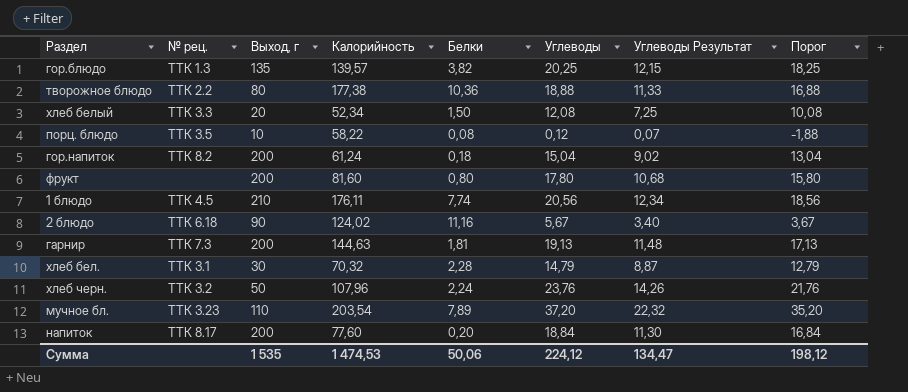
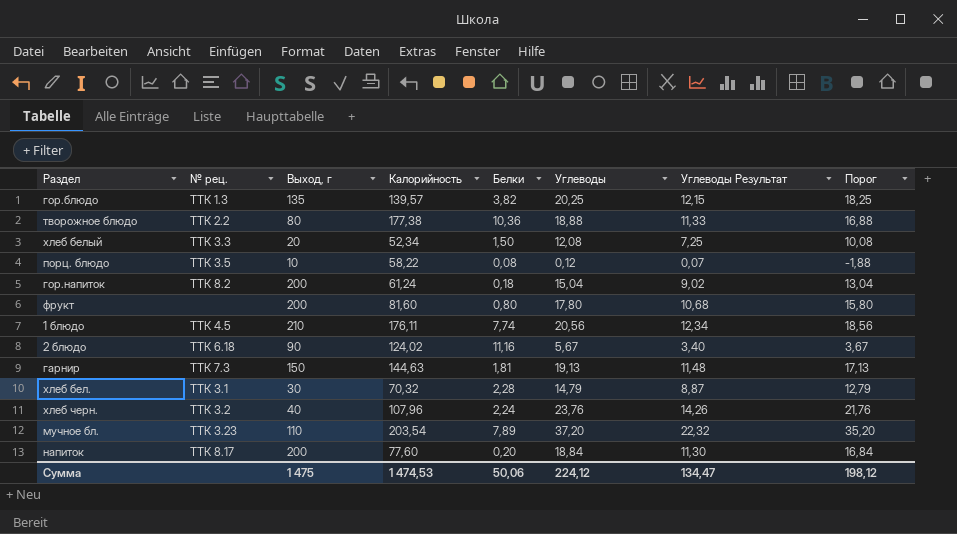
гарнир | Выход, г: 200 -> 150
хлеб черн. | Выход, г: 50 -> 40
Сумма | Выход, г: 1 535 -> 1 475

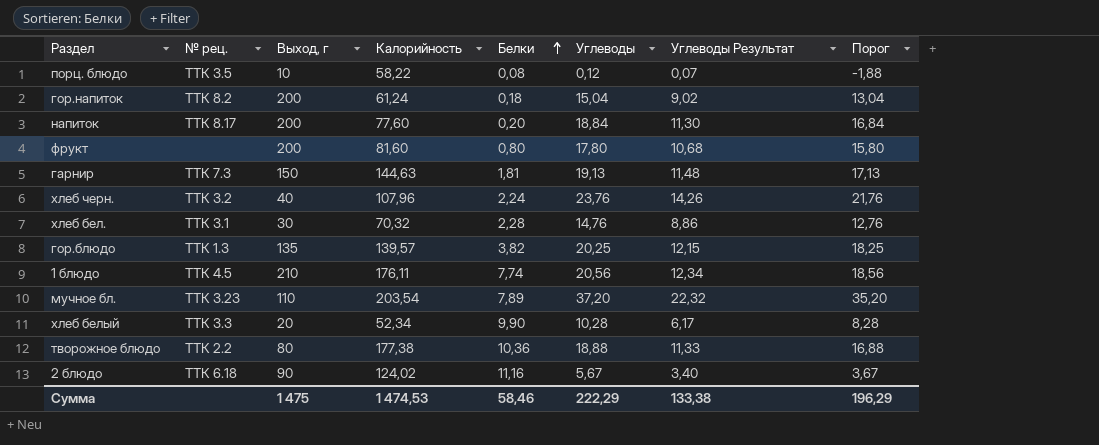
row order: none -> Белки ascending
хлеб бел. | Углеводы: 14,79 -> 14,76
хлеб бел. | Углеводы Результат: 8,87 -> 8,86
хлеб бел. | Порог: 12,79 -> 12,76
хлеб белый | Белки: 1,50 -> 9,90
хлеб белый | Углеводы: 12,08 -> 10,28
хлеб белый | Углеводы Результат: 7,25 -> 6,17
хлеб белый | Порог: 10,08 -> 8,28
Сумма | Белки: 50,06 -> 58,46
Сумма | Углеводы: 224,12 -> 222,29
Сумма | Углеводы Результат: 134,47 -> 133,38
Сумма | Порог: 198,12 -> 196,29

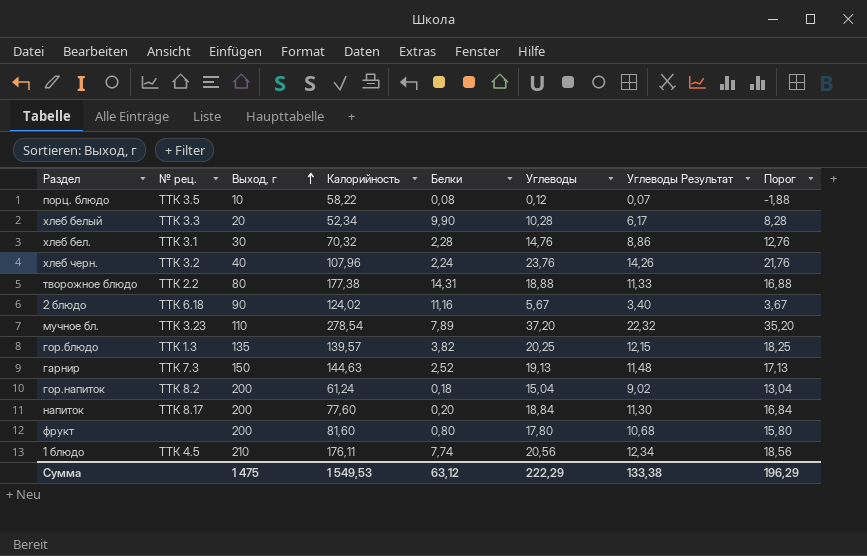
row order: Белки ascending -> Выход, г ascending
творожное блюдо | Белки: 10,36 -> 14,31
мучное бл. | Калорийность: 203,54 -> 278,54
гарнир | Белки: 1,81 -> 2,52
Сумма | Калорийность: 1 474,53 -> 1 549,53
Сумма | Белки: 58,46 -> 63,12

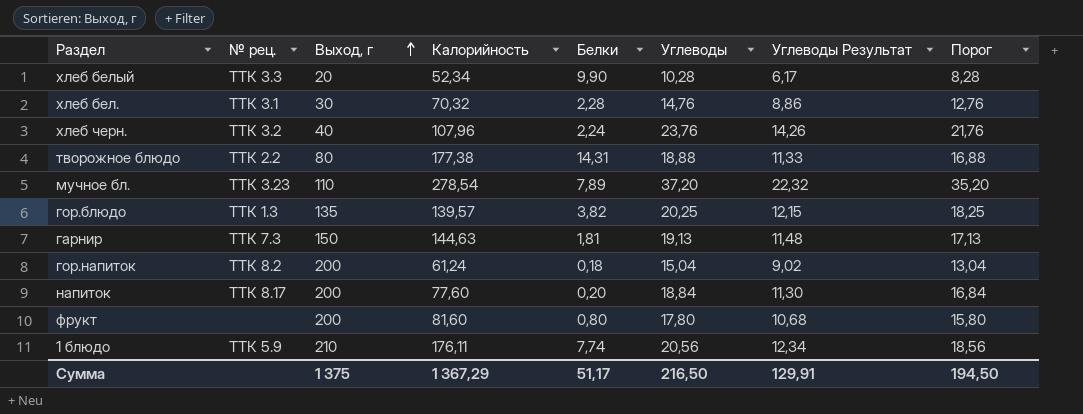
row порц. блюдо: ТТК 3.5 | 10 | 58,22 | 0,08 | 0,12 | 0,07 | -1,88 -> none
row 2 блюдо: ТТК 6.18 | 90 | 124,02 | 11,16 | 5,67 | 3,40 | 3,67 -> none
гарнир | Белки: 2,52 -> 1,81
1 блюдо | № рец.: ТТК 4.5 -> ТТК 5.9
Сумма | Выход, г: 1 475 -> 1 375
Сумма | Калорийность: 1 549,53 -> 1 367,29
Сумма | Белки: 63,12 -> 51,17
Сумма | Углеводы: 222,29 -> 216,50
Сумма | Углеводы Результат: 133,38 -> 129,91
Сумма | Порог: 196,29 -> 194,50

